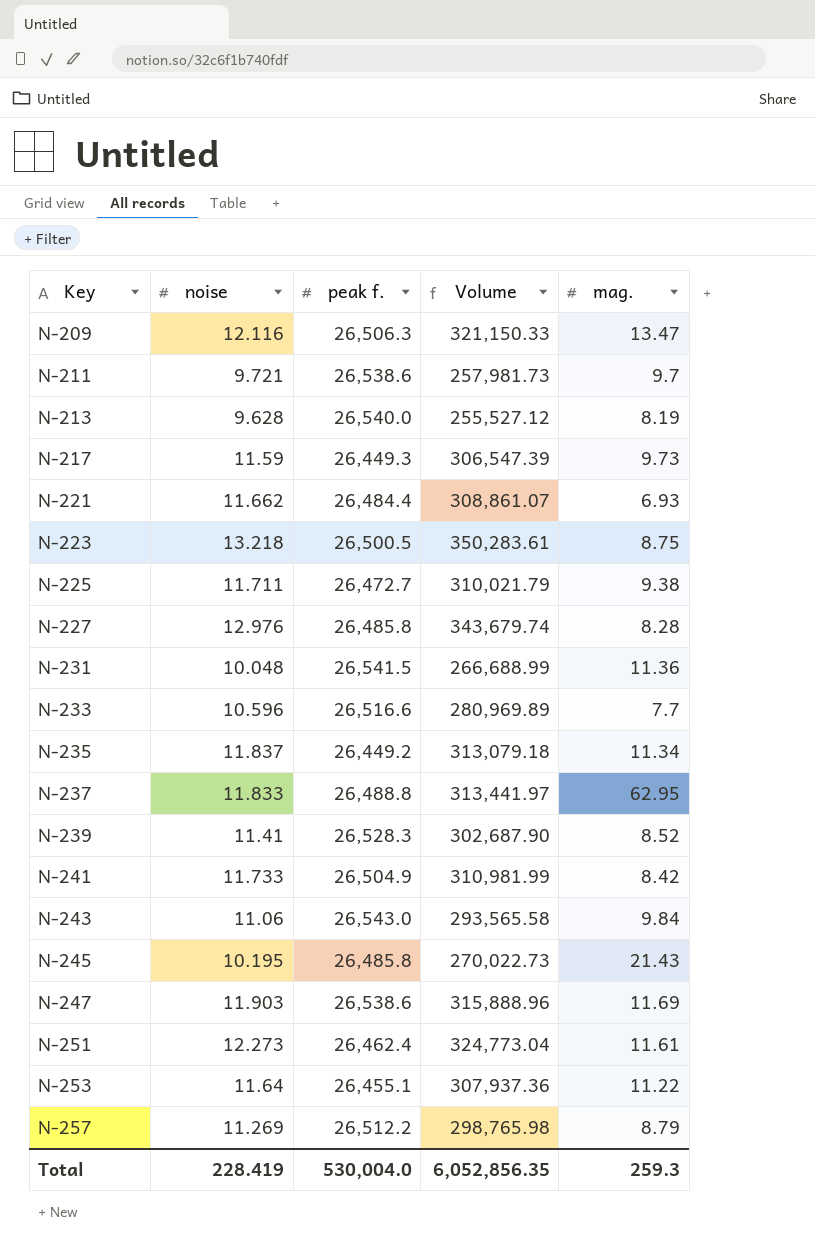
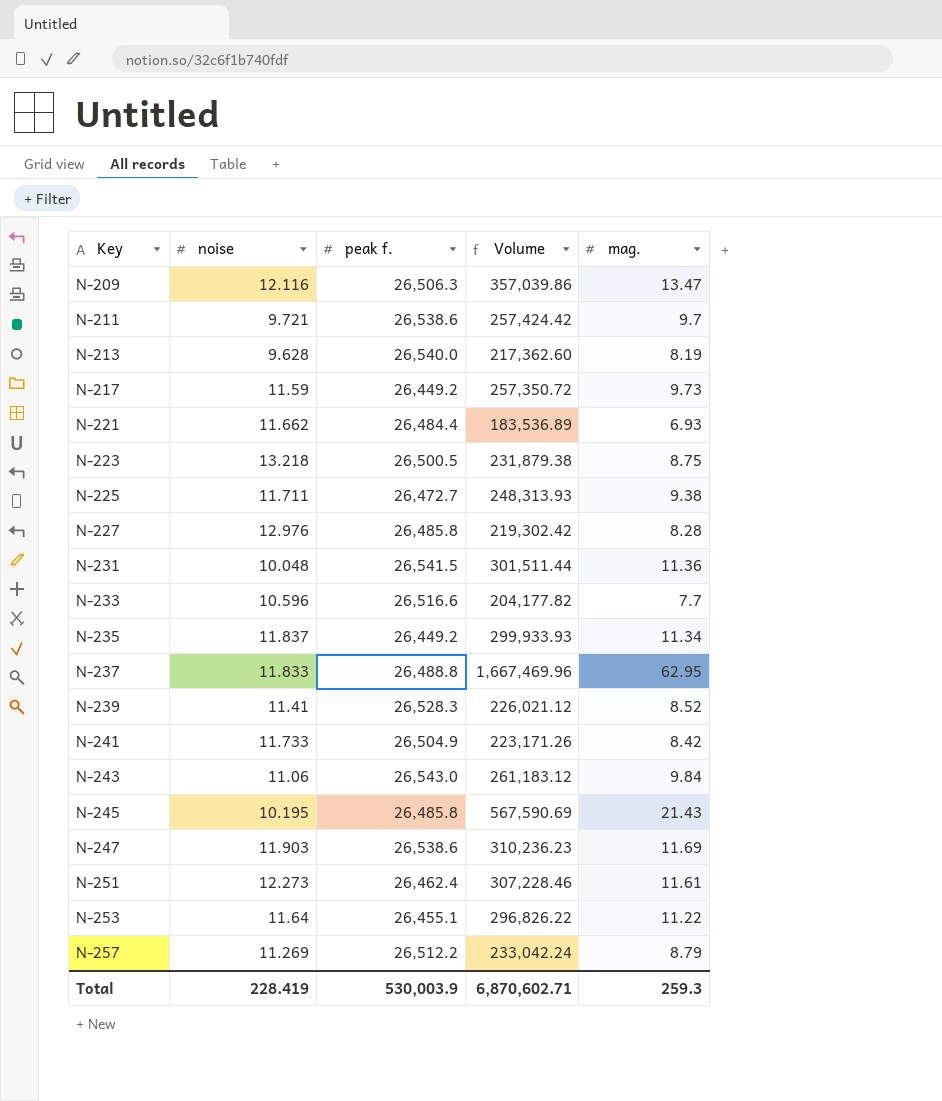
column Volume | formula: [noise] * [peak f.] -> [peak f.] * [mag.]
N-217 | peak f.: 26,449.3 -> 26,449.2
Total | peak f.: 530,004.0 -> 530,003.9
Total | Volume: 6,052,856.35 -> 6,870,602.71

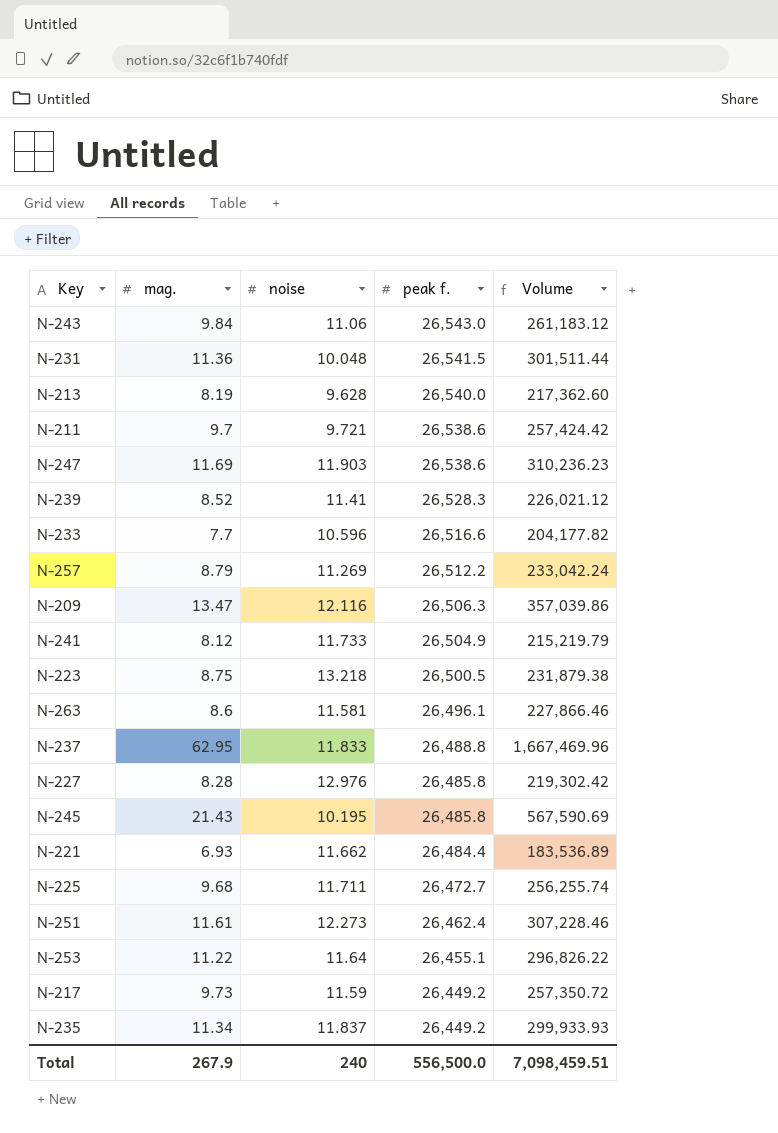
row order: Key ascending -> peak f. descending
column mag. | position: 5 -> 2
N-241 | mag.: 8.42 -> 8.12
N-241 | Volume: 223,171.26 -> 215,219.79
row N-263: none -> 8.6 | 11.581 | 26,496.1 | 227,866.46
N-225 | mag.: 9.38 -> 9.68
N-225 | Volume: 248,313.93 -> 256,255.74
Total | mag.: 259.3 -> 267.9
Total | noise: 228.419 -> 240
Total | peak f.: 530,003.9 -> 556,500.0
Total | Volume: 6,870,602.71 -> 7,098,459.51

